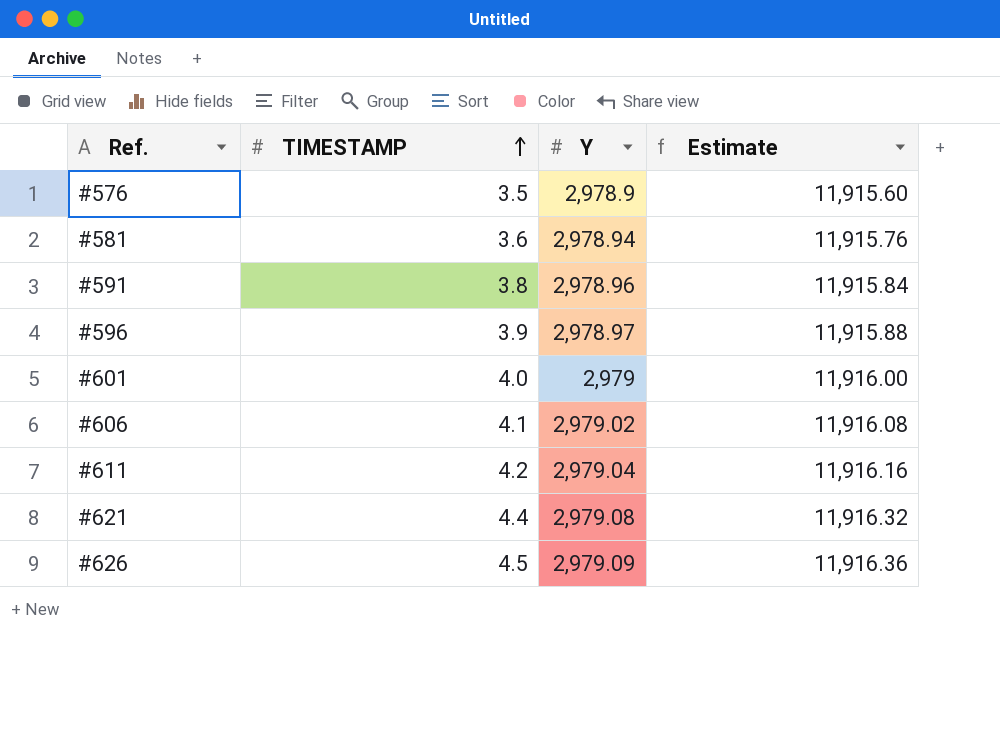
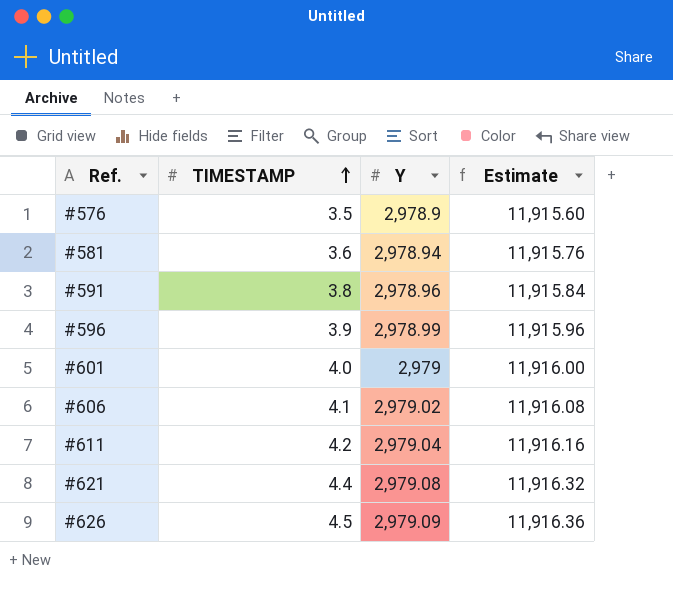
#596 | Y: 2,978.97 -> 2,978.99
#596 | Estimate: 11,915.88 -> 11,915.96

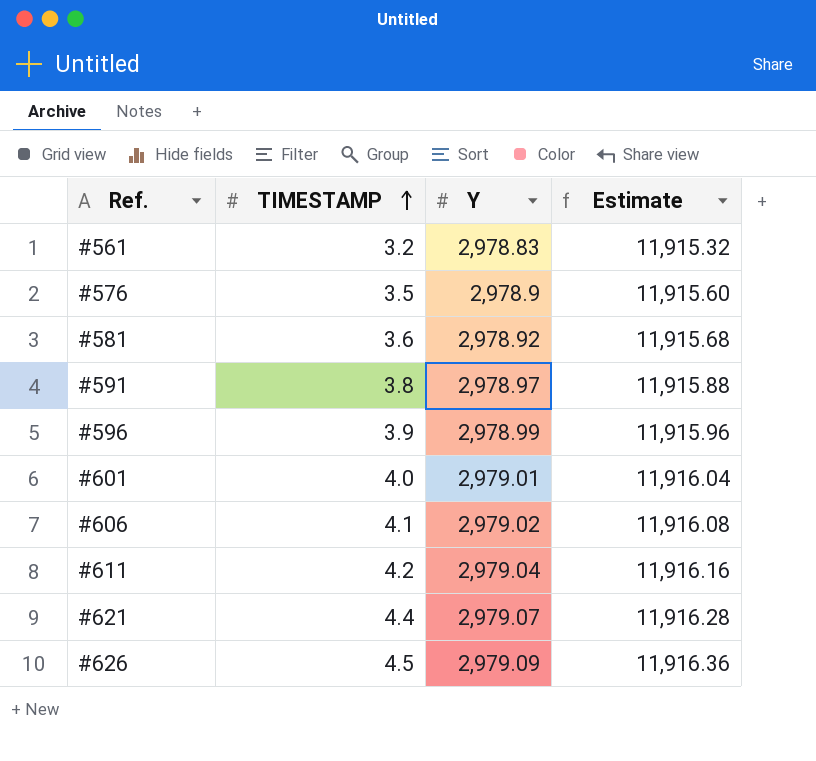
row #561: none -> 3.2 | 2,978.83 | 11,915.32
#581 | Y: 2,978.94 -> 2,978.92
#581 | Estimate: 11,915.76 -> 11,915.68
#591 | Y: 2,978.96 -> 2,978.97
#591 | Estimate: 11,915.84 -> 11,915.88
#601 | Y: 2,979 -> 2,979.01
#601 | Estimate: 11,916.00 -> 11,916.04
#621 | Y: 2,979.08 -> 2,979.07
#621 | Estimate: 11,916.32 -> 11,916.28

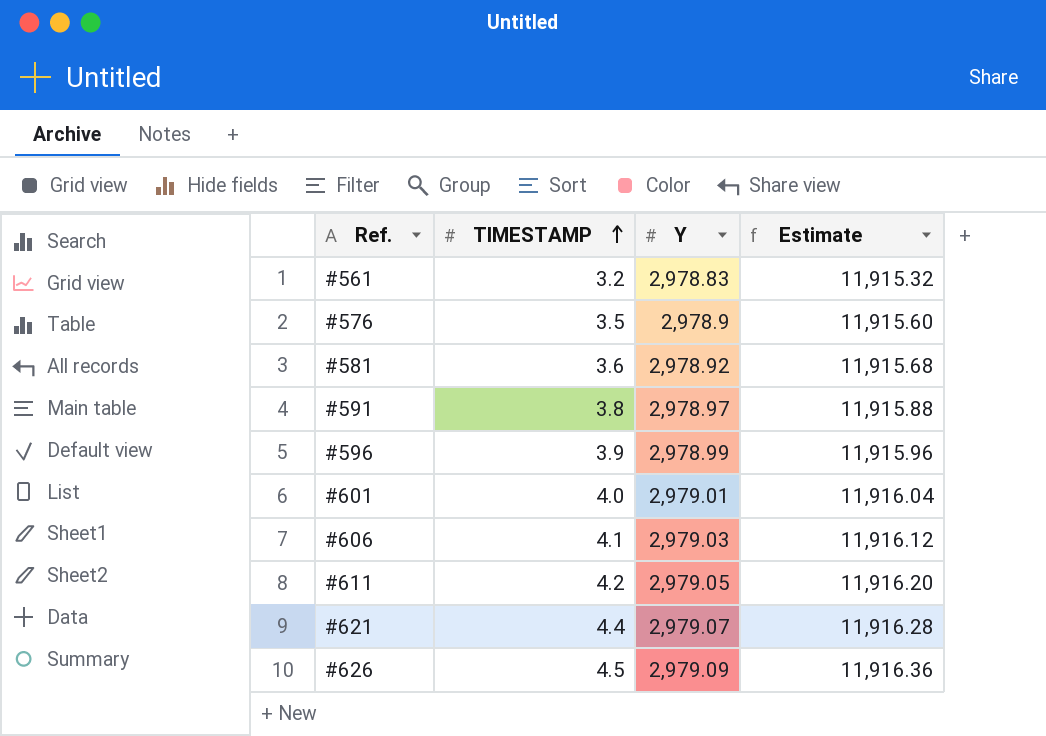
#606 | Y: 2,979.02 -> 2,979.03
#606 | Estimate: 11,916.08 -> 11,916.12
#611 | Y: 2,979.04 -> 2,979.05
#611 | Estimate: 11,916.16 -> 11,916.20

